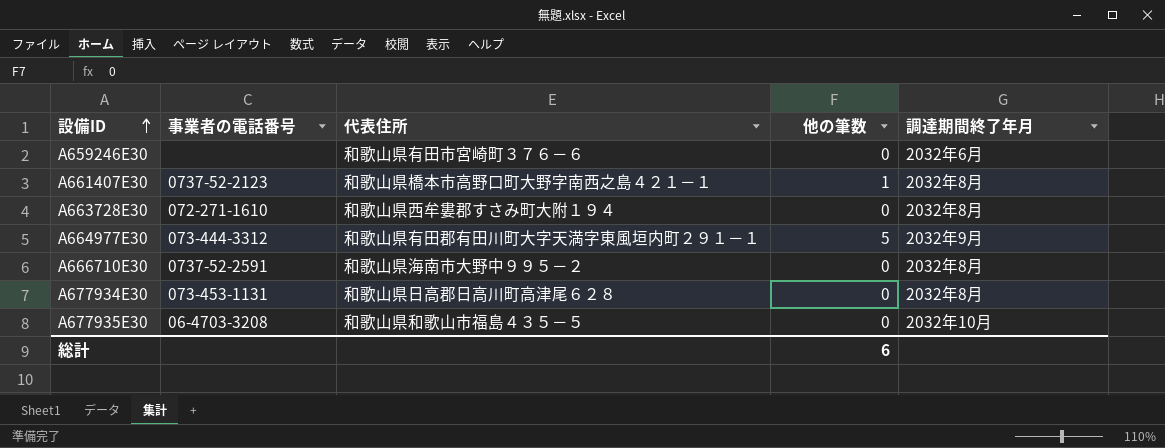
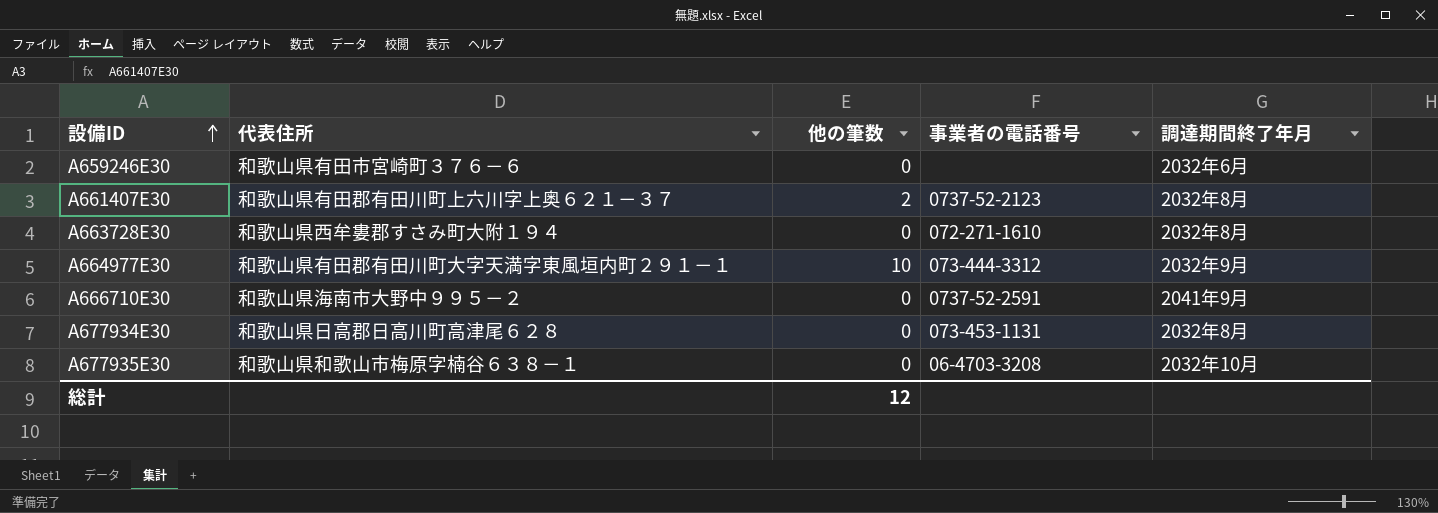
column 事業者の電話番号 | position: 2 -> 4
A661407E30 | 代表住所: 和歌山県橋本市高野口町大野字南西之島４２１－１ -> 和歌山県有田郡有田川町上六川字上奥６２１－３７
A661407E30 | 他の筆数: 1 -> 2
A664977E30 | 他の筆数: 5 -> 10
A666710E30 | 調達期間終了年月: 2032年8月 -> 2041年9月
A677935E30 | 代表住所: 和歌山県和歌山市福島４３５－５ -> 和歌山県和歌山市梅原字楠谷６３８－１
総計 | 他の筆数: 6 -> 12

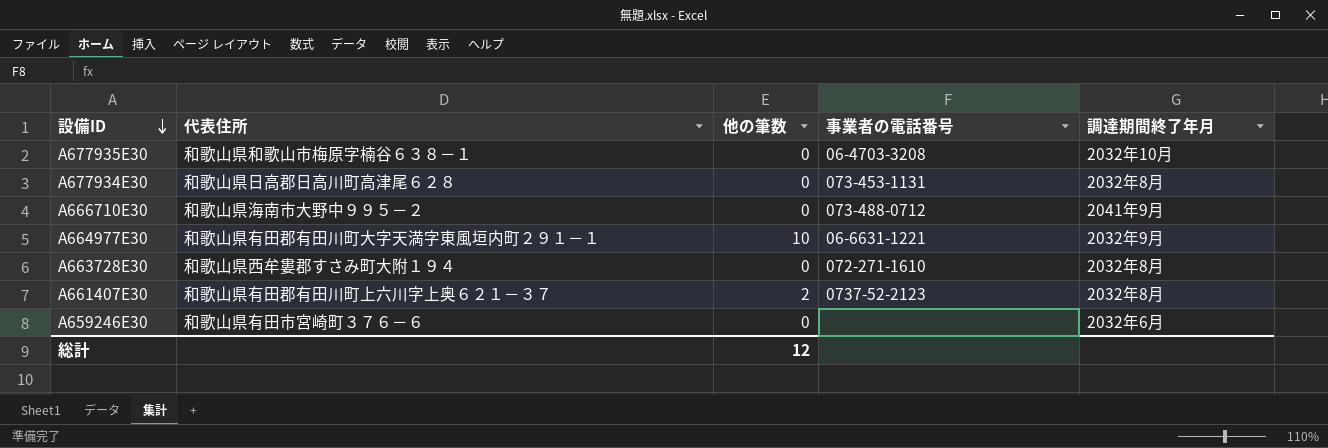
row order: 設備ID ascending -> 設備ID descending
A666710E30 | 事業者の電話番号: 0737-52-2591 -> 073-488-0712
A664977E30 | 事業者の電話番号: 073-444-3312 -> 06-6631-1221

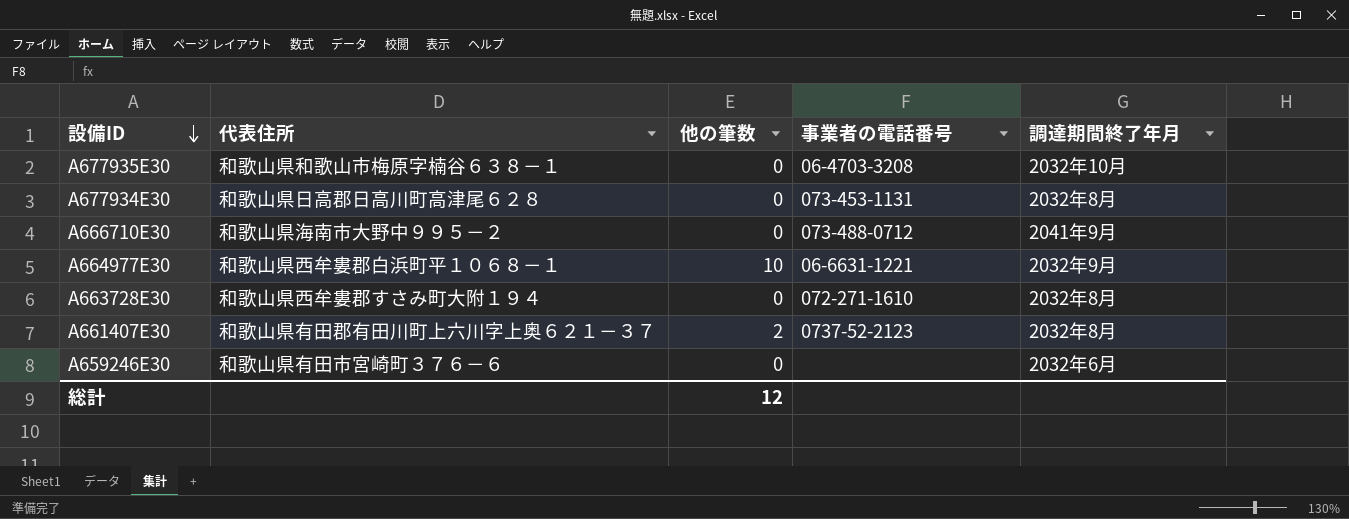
A664977E30 | 代表住所: 和歌山県有田郡有田川町大字天満字東風垣内町２９１－１ -> 和歌山県西牟婁郡白浜町平１０６８－１

